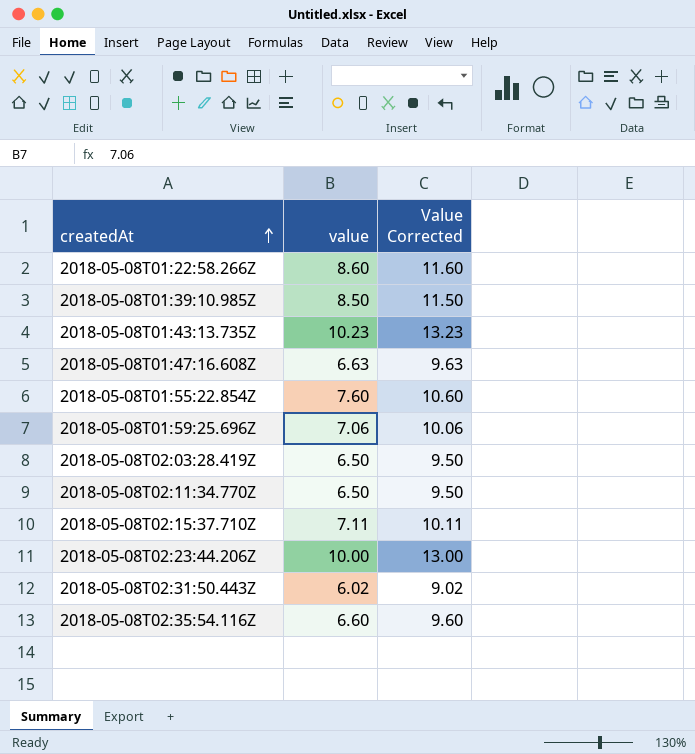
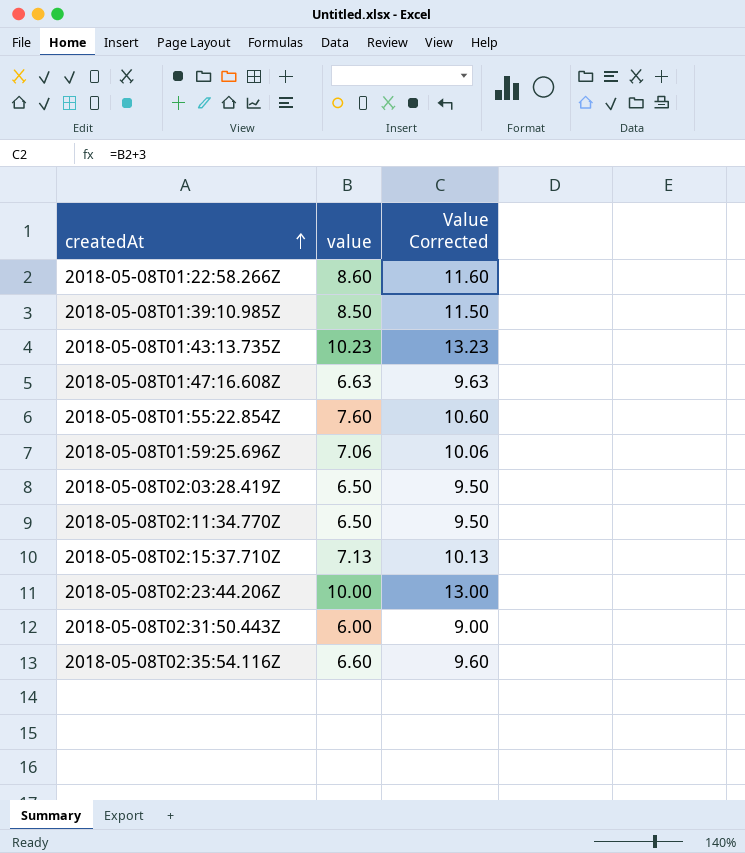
2018-05-08T02:15:37.710Z | value: 7.11 -> 7.13
2018-05-08T02:15:37.710Z | Value Corrected: 10.11 -> 10.13
2018-05-08T02:31:50.443Z | value: 6.02 -> 6.00
2018-05-08T02:31:50.443Z | Value Corrected: 9.02 -> 9.00

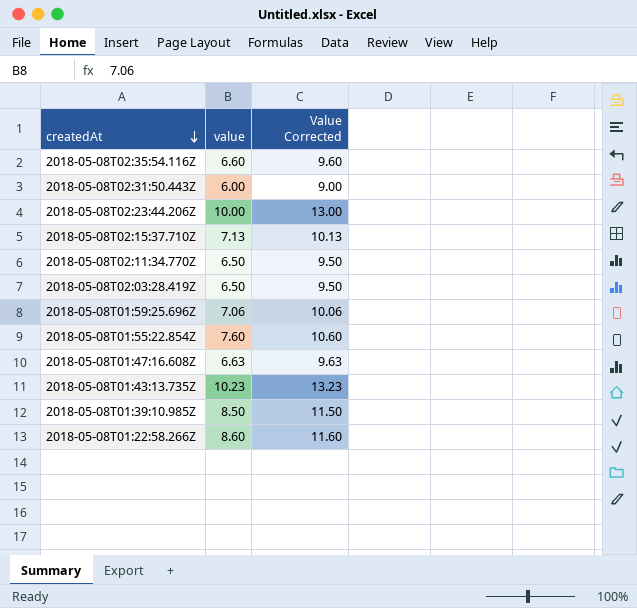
row order: createdAt ascending -> createdAt descending

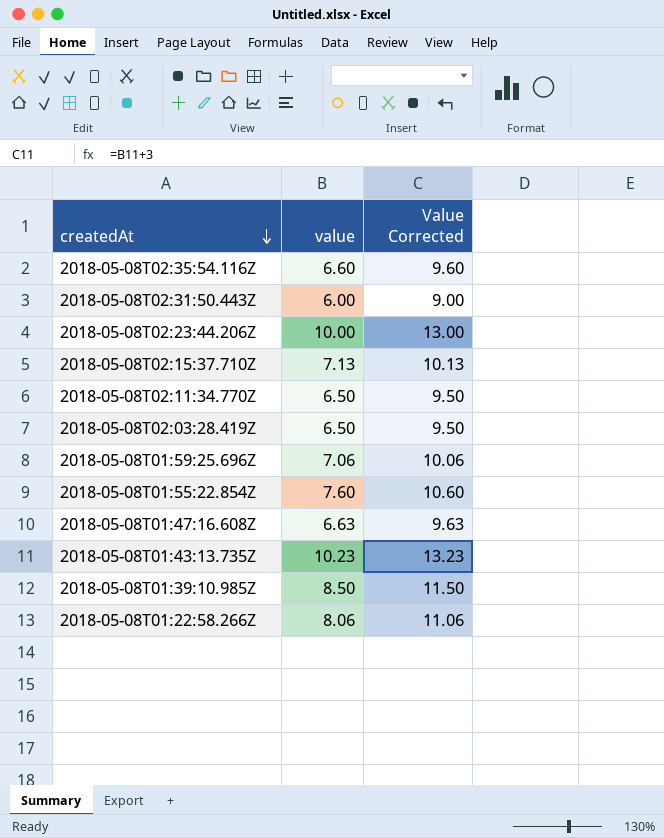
2018-05-08T01:22:58.266Z | value: 8.60 -> 8.06
2018-05-08T01:22:58.266Z | Value Corrected: 11.60 -> 11.06

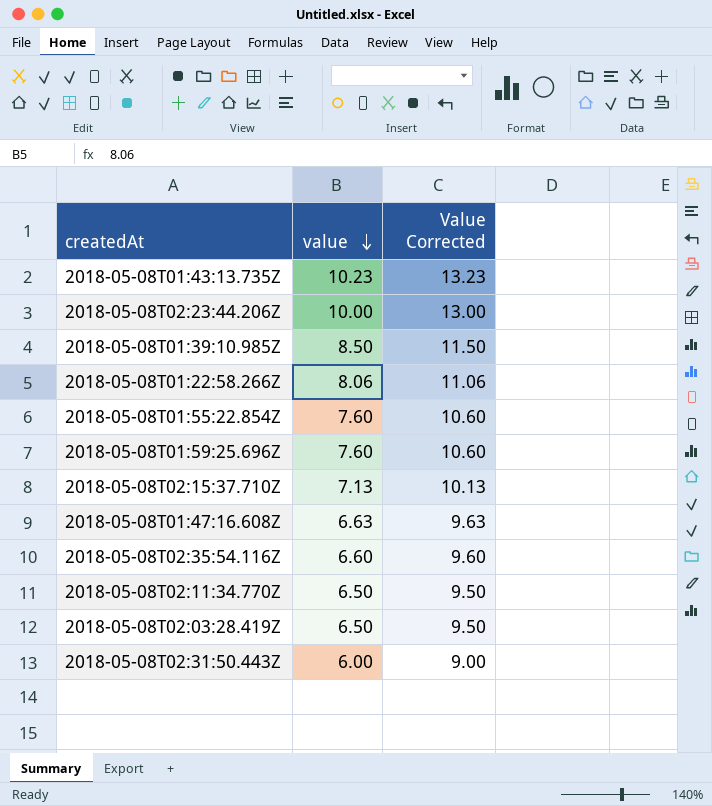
row order: createdAt descending -> value descending
2018-05-08T01:59:25.696Z | value: 7.06 -> 7.60
2018-05-08T01:59:25.696Z | Value Corrected: 10.06 -> 10.60

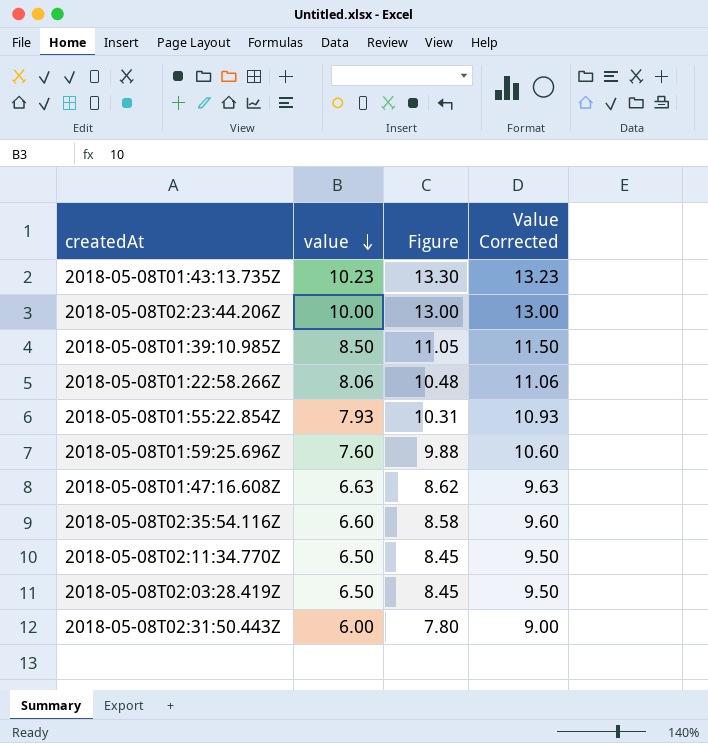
column Figure | formula: none -> [value] * 1.3
row 2018-05-08T02:15:37.710Z: 7.13 | 10.13 -> none
2018-05-08T01:55:22.854Z | value: 7.60 -> 7.93
2018-05-08T01:55:22.854Z | Value Corrected: 10.60 -> 10.93

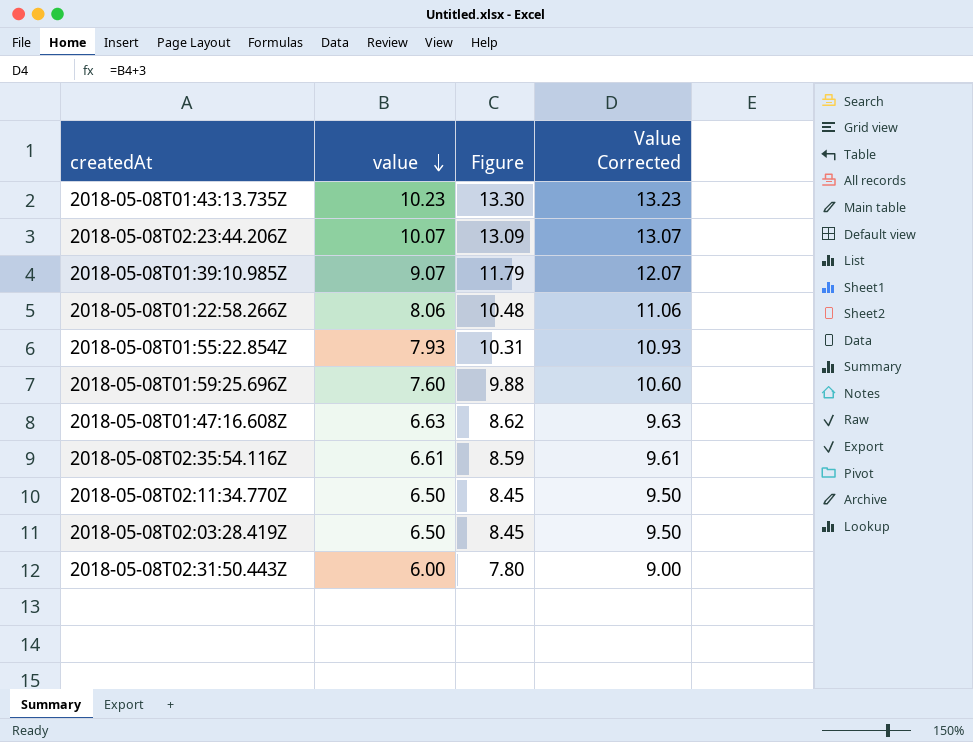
2018-05-08T02:23:44.206Z | value: 10.00 -> 10.07
2018-05-08T02:23:44.206Z | Figure: 13.00 -> 13.09
2018-05-08T02:23:44.206Z | Value Corrected: 13.00 -> 13.07
2018-05-08T01:39:10.985Z | value: 8.50 -> 9.07
2018-05-08T01:39:10.985Z | Figure: 11.05 -> 11.79
2018-05-08T01:39:10.985Z | Value Corrected: 11.50 -> 12.07
2018-05-08T02:35:54.116Z | value: 6.60 -> 6.61
2018-05-08T02:35:54.116Z | Figure: 8.58 -> 8.59
2018-05-08T02:35:54.116Z | Value Corrected: 9.60 -> 9.61

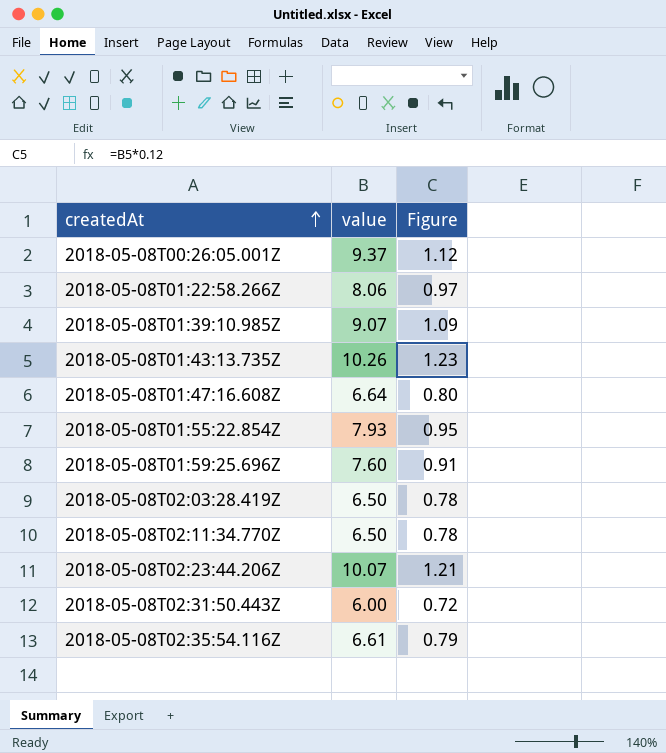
row order: value descending -> createdAt ascending
column Value Corrected | formula: [value] + 3 -> none
column Figure | formula: [value] * 1.3 -> [value] * 0.12
row 2018-05-08T00:26:05.001Z: none -> 9.37 | 1.12
2018-05-08T01:43:13.735Z | value: 10.23 -> 10.26
2018-05-08T01:47:16.608Z | value: 6.63 -> 6.64

